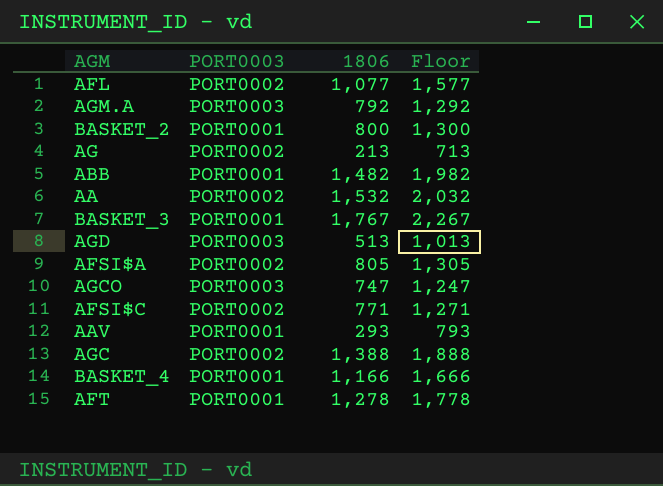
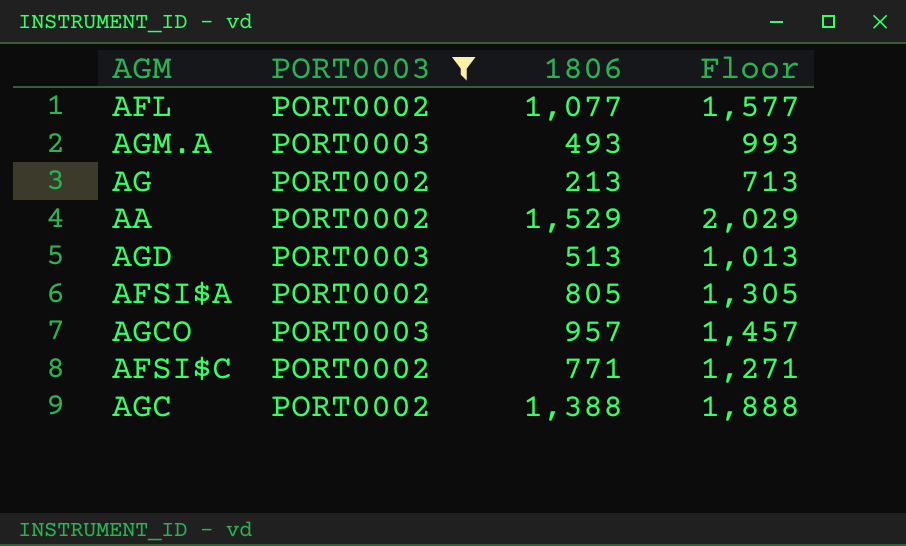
filter: none -> PORT0003 != PORT0001
AGM.A | 1806: 792 -> 493
AGM.A | Floor: 1,292 -> 993
AA | 1806: 1,532 -> 1,529
AA | Floor: 2,032 -> 2,029
AGCO | 1806: 747 -> 957
AGCO | Floor: 1,247 -> 1,457

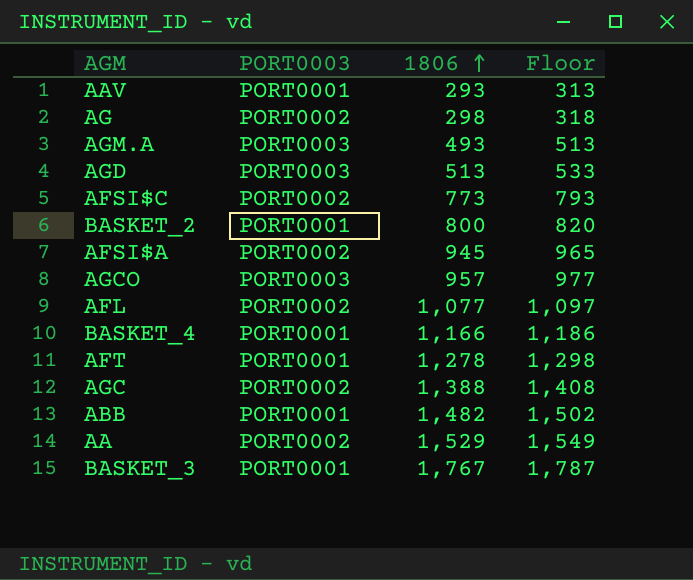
filter: PORT0003 != PORT0001 -> none
row order: none -> 1806 ascending
column Floor | formula: [1806] + 500 -> [1806] + 20
AG | 1806: 213 -> 298
AFSI$C | 1806: 771 -> 773
AFSI$A | 1806: 805 -> 945

